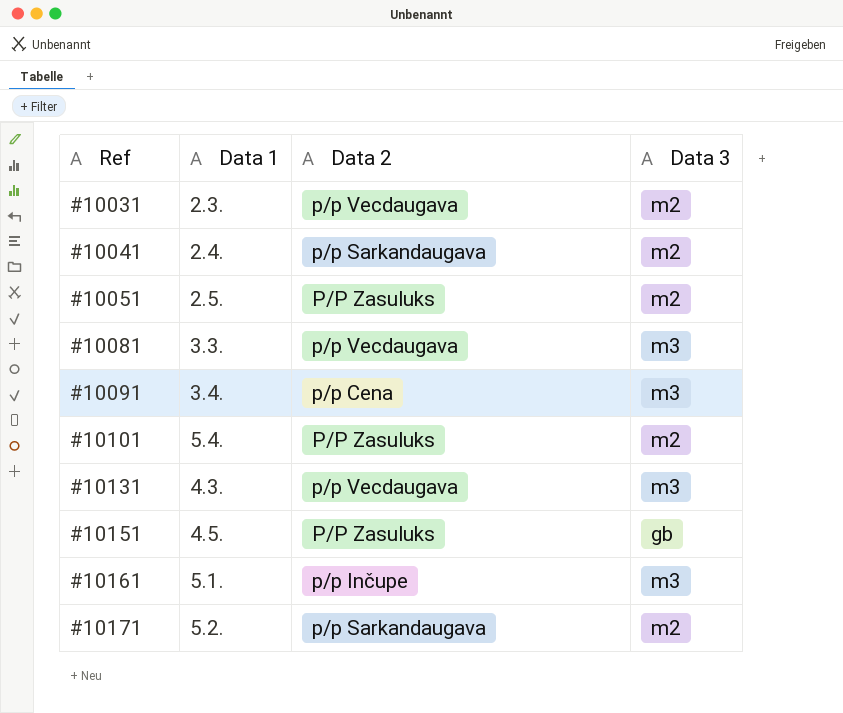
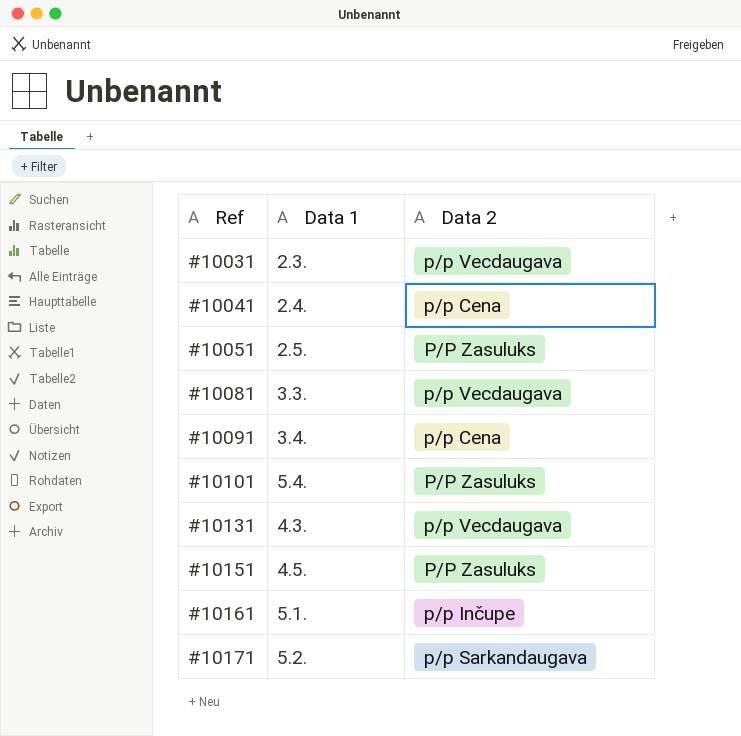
column Data 3 | position: 4 -> none
#10041 | Data 2: p/p Sarkandaugava -> p/p Cena

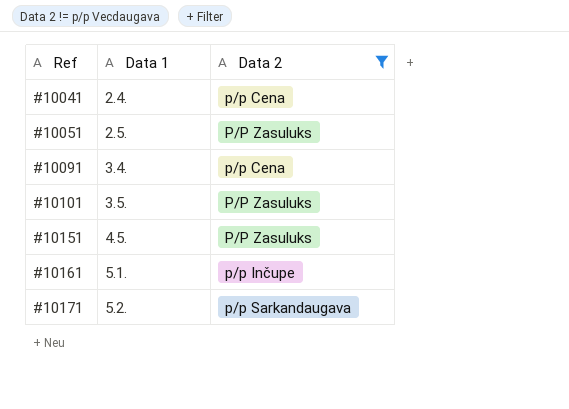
filter: none -> Data 2 != p/p Vecdaugava
#10101 | Data 1: 5.4. -> 3.5.

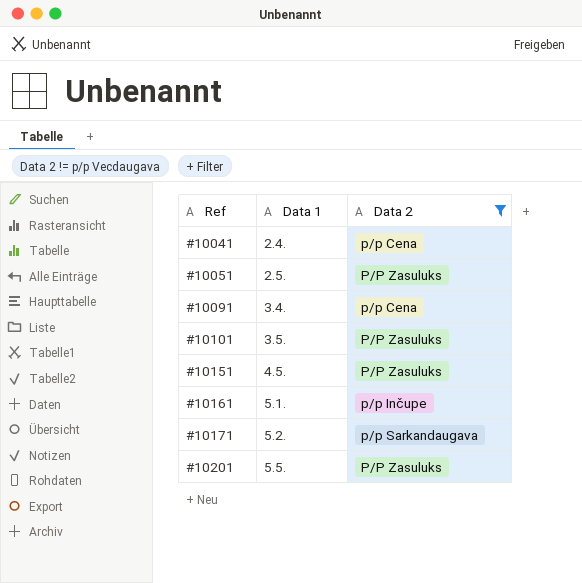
row #10201: none -> 5.5. | P/P Zasuluks

